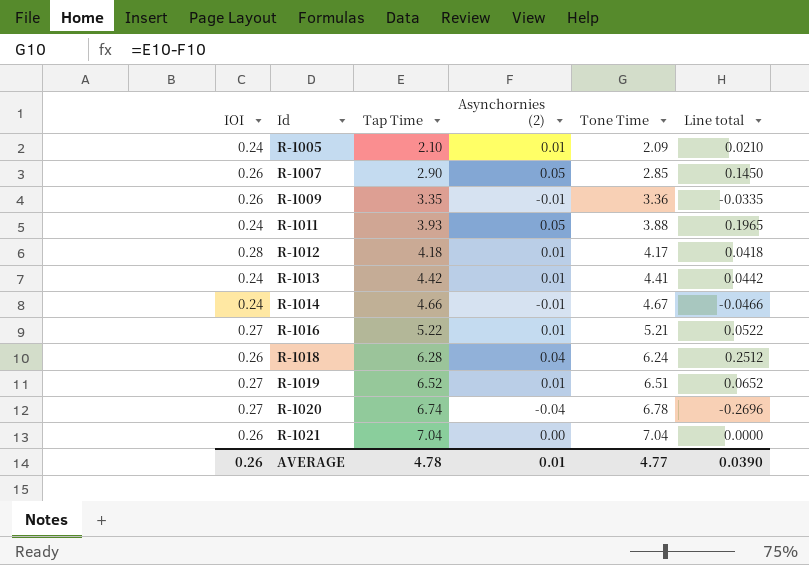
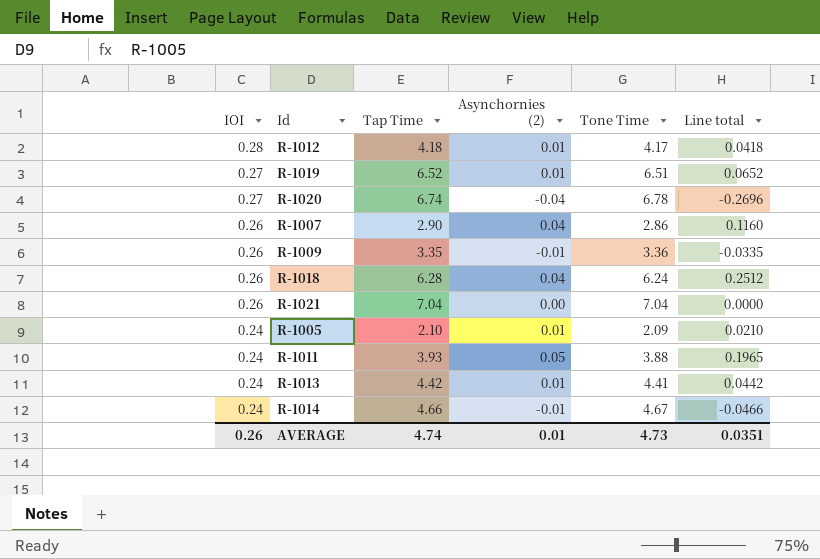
row order: Id ascending -> IOI descending
row R-1016: 0.27 | 5.22 | 0.01 | 5.21 | 0.0522 -> none
R-1007 | Asynchornies (2): 0.05 -> 0.04
R-1007 | Tone Time: 2.85 -> 2.86
R-1007 | Line total: 0.1450 -> 0.1160
AVERAGE | Tap Time: 4.78 -> 4.74
AVERAGE | Tone Time: 4.77 -> 4.73
AVERAGE | Line total: 0.0390 -> 0.0351

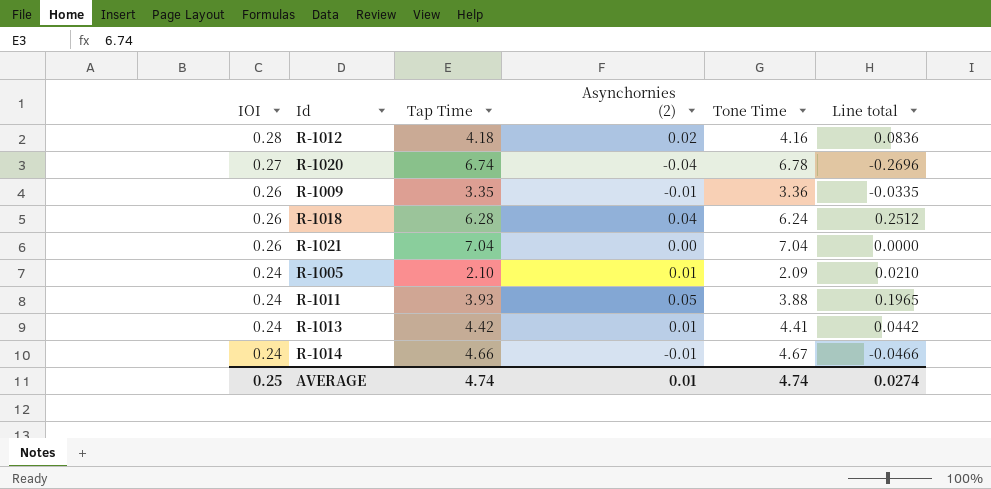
row R-1019: 0.27 | 6.52 | 0.01 | 6.51 | 0.0652 -> none
row R-1007: 0.26 | 2.90 | 0.04 | 2.86 | 0.1160 -> none
R-1012 | Asynchornies (2): 0.01 -> 0.02
R-1012 | Tone Time: 4.17 -> 4.16
R-1012 | Line total: 0.0418 -> 0.0836
AVERAGE | IOI: 0.26 -> 0.25
AVERAGE | Tone Time: 4.73 -> 4.74
AVERAGE | Line total: 0.0351 -> 0.0274

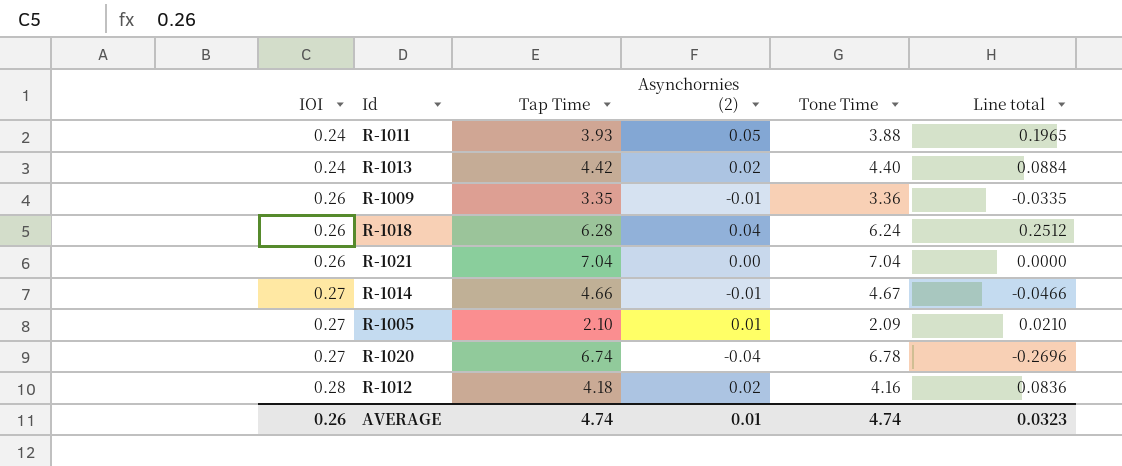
row order: IOI descending -> IOI ascending
R-1013 | Asynchornies (2): 0.01 -> 0.02
R-1013 | Tone Time: 4.41 -> 4.40
R-1013 | Line total: 0.0442 -> 0.0884
R-1014 | IOI: 0.24 -> 0.27
R-1005 | IOI: 0.24 -> 0.27
AVERAGE | IOI: 0.25 -> 0.26
AVERAGE | Line total: 0.0274 -> 0.0323

